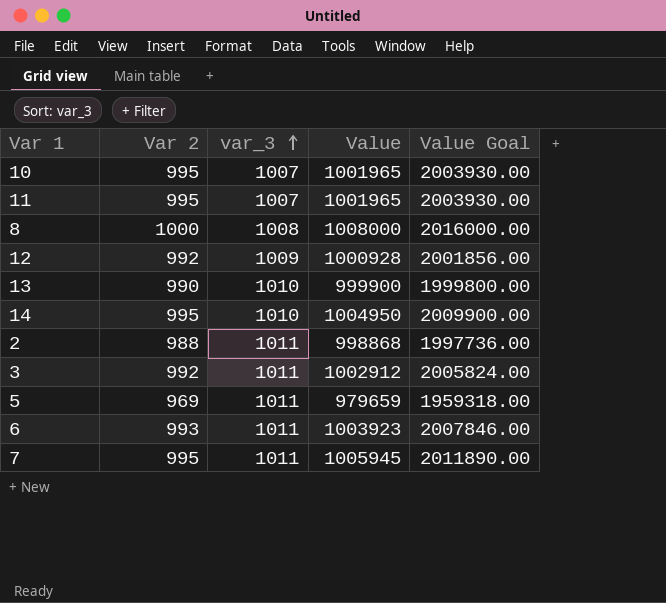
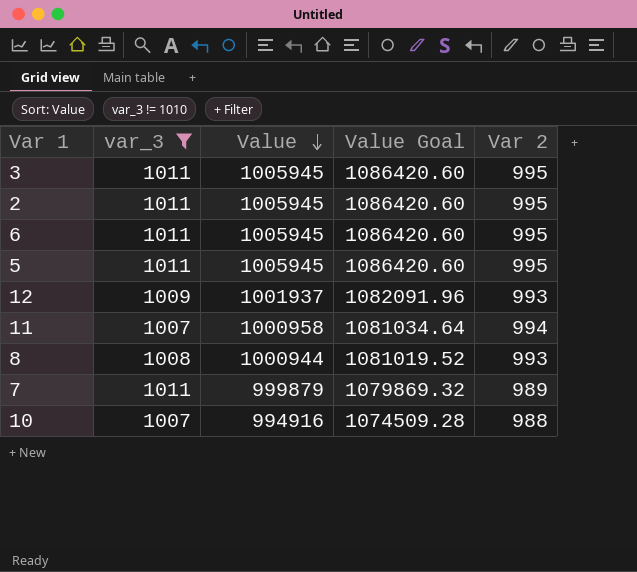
filter: none -> var_3 != 1010
row order: var_3 ascending -> Value descending
column Value Goal | formula: [Value] * 2 -> [Value] * 1.08
column Var 2 | position: 2 -> 5
3 | Value: 1002912 -> 1005945
3 | Var 2: 992 -> 995
2 | Value: 998868 -> 1005945
2 | Var 2: 988 -> 995
6 | Value: 1003923 -> 1005945
6 | Var 2: 993 -> 995
5 | Value: 979659 -> 1005945
5 | Var 2: 969 -> 995
12 | Value: 1000928 -> 1001937
12 | Var 2: 992 -> 993
11 | Value: 1001965 -> 1000958
11 | Var 2: 995 -> 994
8 | Value: 1008000 -> 1000944
8 | Var 2: 1000 -> 993
7 | Value: 1005945 -> 999879
7 | Var 2: 995 -> 989
10 | Value: 1001965 -> 994916
10 | Var 2: 995 -> 988

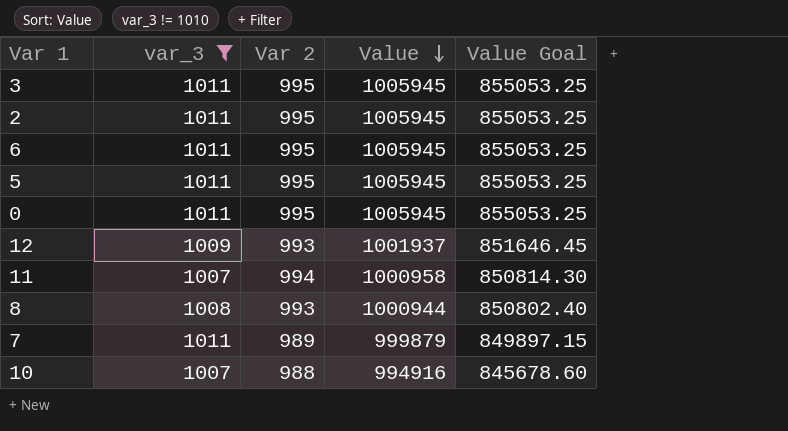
column Var 2 | position: 5 -> 3
column Value Goal | formula: [Value] * 1.08 -> [Value] * 0.85
row 0: none -> 1011 | 995 | 1005945 | 855053.25

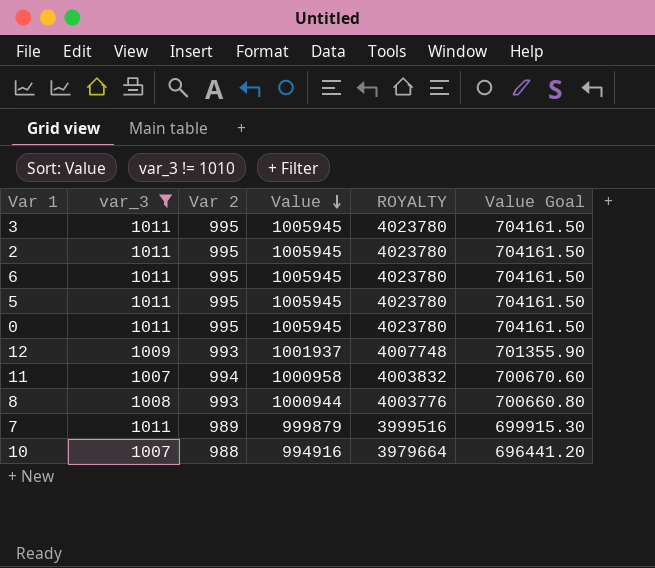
column ROYALTY | formula: none -> [Value] * 4
column Value Goal | formula: [Value] * 0.85 -> [Value] * 0.7

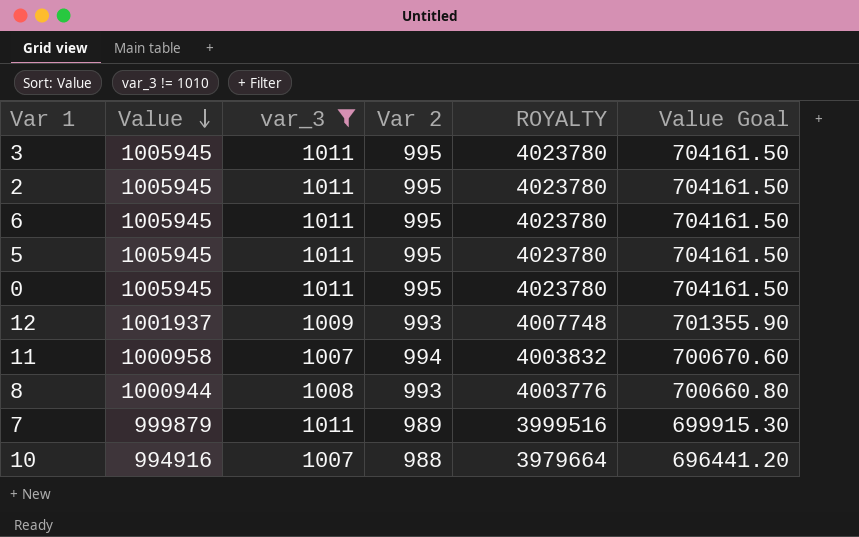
column Value | position: 4 -> 2

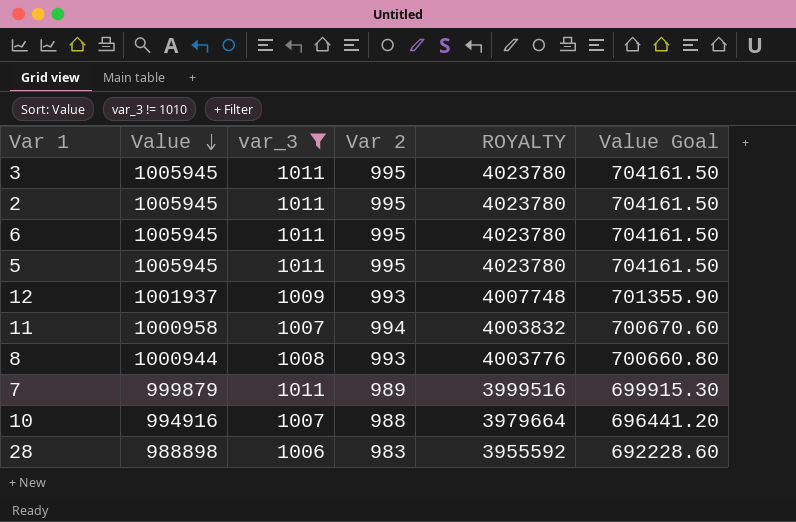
row 0: 1005945 | 1011 | 995 | 4023780 | 704161.50 -> none
row 28: none -> 988898 | 1006 | 983 | 3955592 | 692228.60

